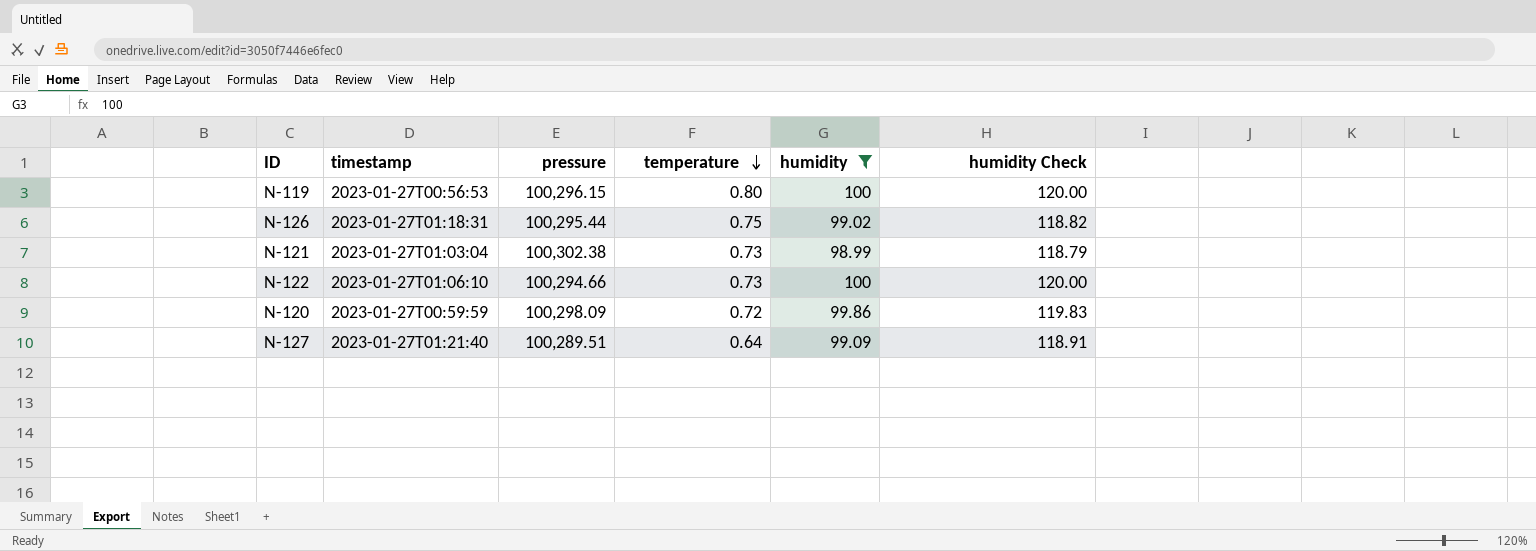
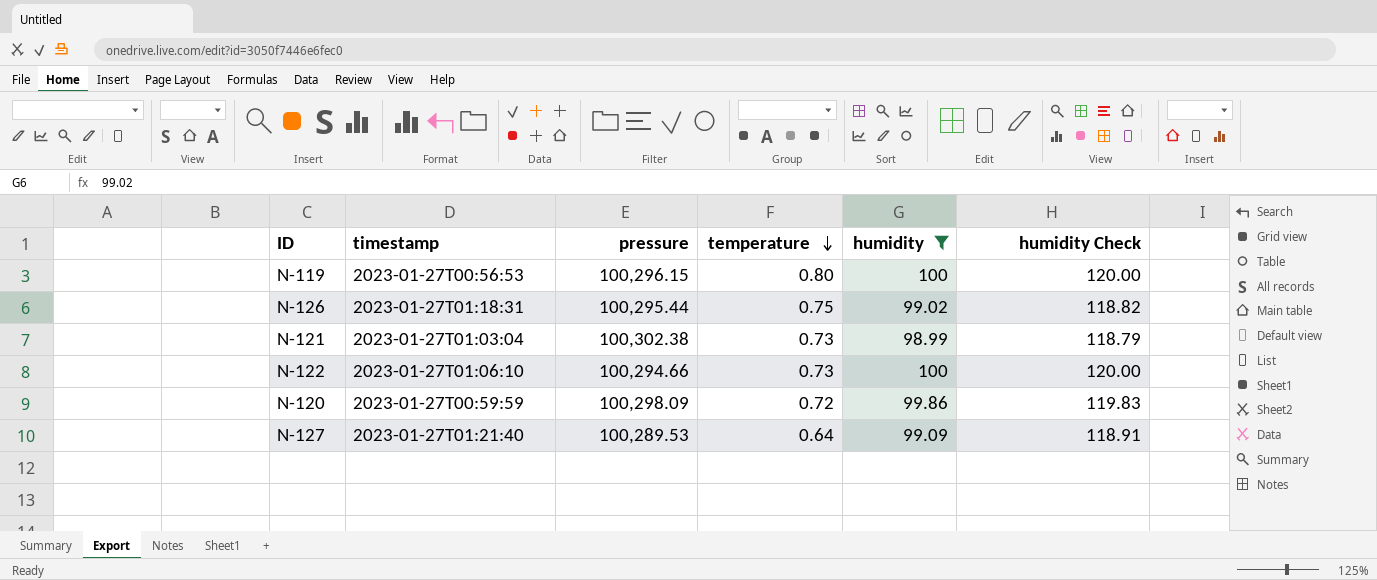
N-127 | pressure: 100,289.51 -> 100,289.53

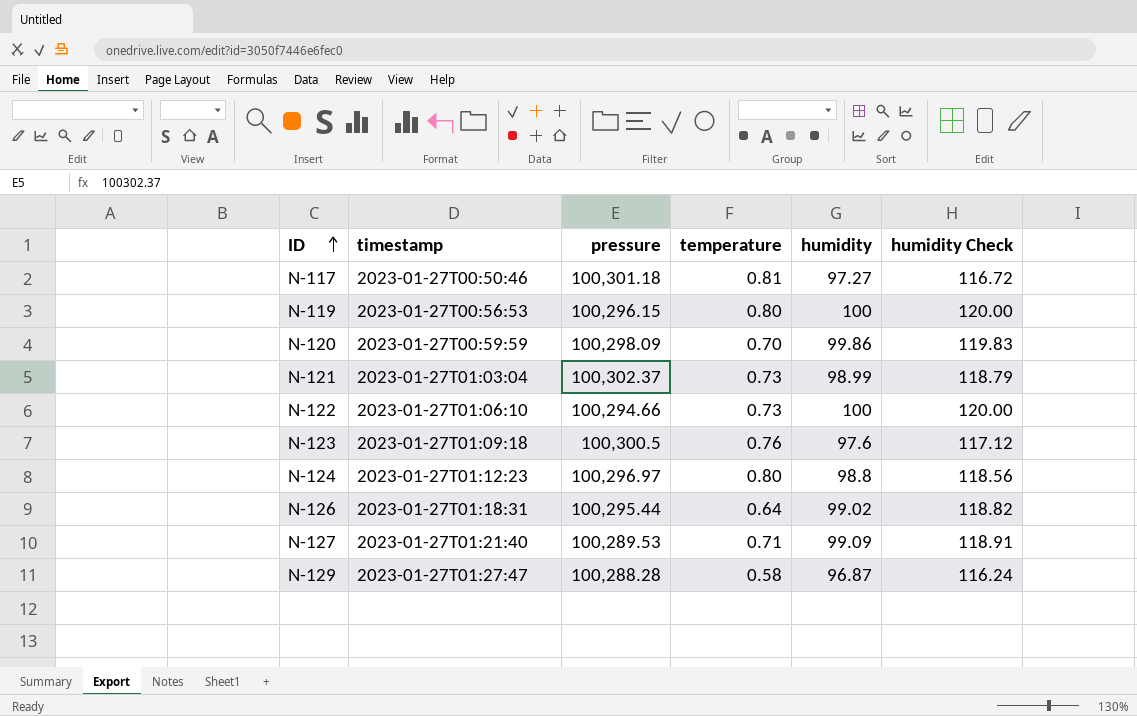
filter: humidity >= 98.99 -> none
row order: temperature descending -> ID ascending
N-120 | temperature: 0.72 -> 0.70
N-121 | pressure: 100,302.38 -> 100,302.37
N-126 | temperature: 0.75 -> 0.64
N-127 | temperature: 0.64 -> 0.71

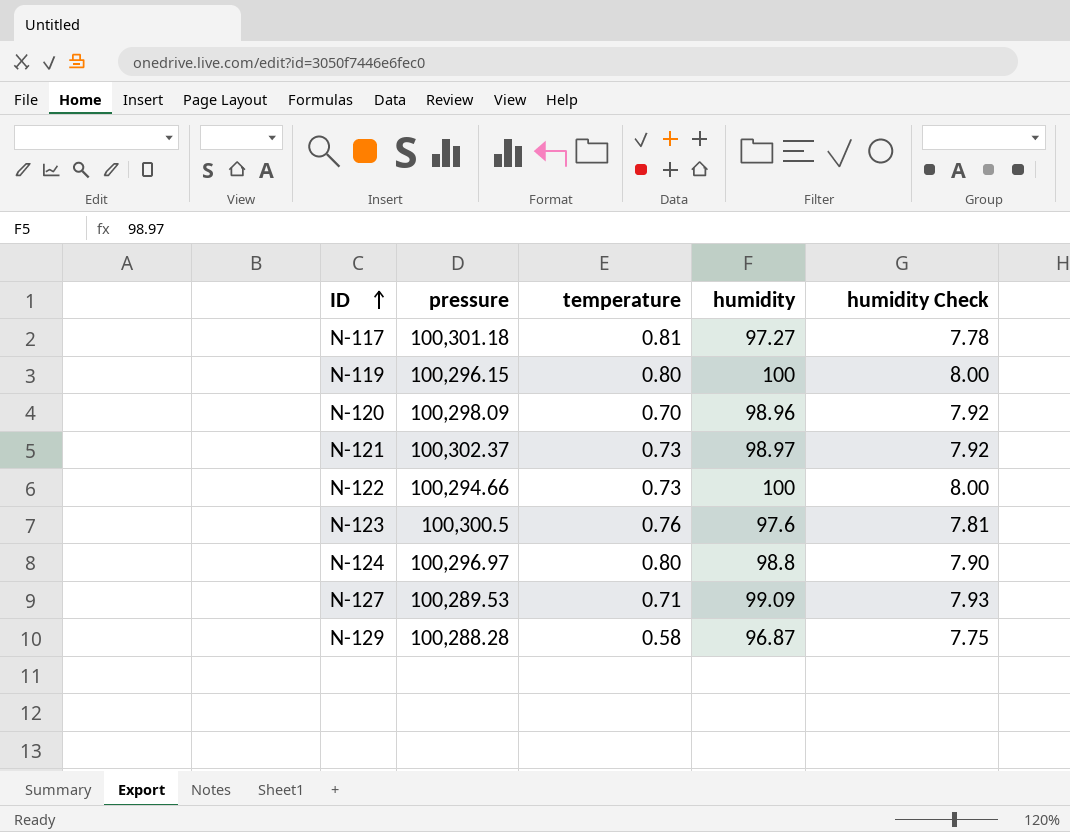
column timestamp | position: 2 -> none
column humidity Check | formula: [humidity] * 1.2 -> [humidity] * 0.08
row N-126: 2023-01-27T01:18:31 | 100,295.44 | 0.64 | 99.02 | 118.82 -> none
N-120 | humidity: 99.86 -> 98.96
N-121 | humidity: 98.99 -> 98.97

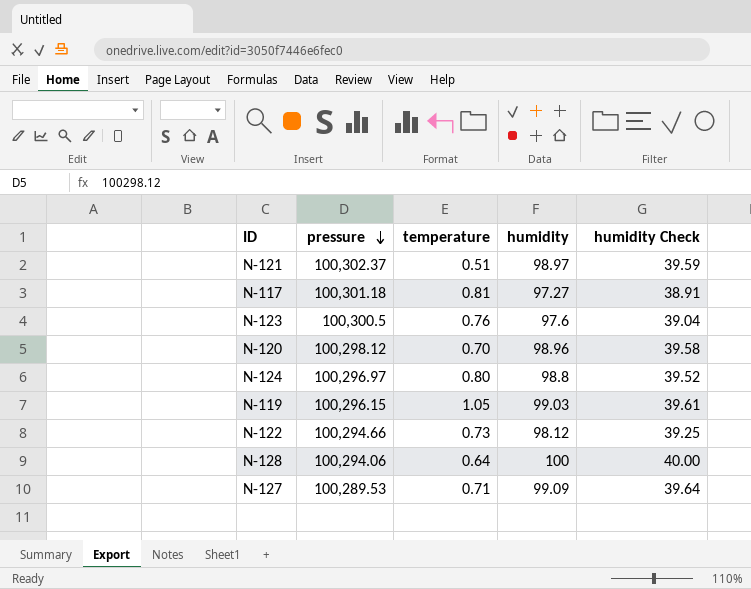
row order: ID ascending -> pressure descending
column humidity Check | formula: [humidity] * 0.08 -> [humidity] * 0.4
row N-129: 100,288.28 | 0.58 | 96.87 | 7.75 -> none
N-121 | temperature: 0.73 -> 0.51
N-120 | pressure: 100,298.09 -> 100,298.12
N-119 | temperature: 0.80 -> 1.05
N-119 | humidity: 100 -> 99.03
N-122 | humidity: 100 -> 98.12
row N-128: none -> 100,294.06 | 0.64 | 100 | 40.00

